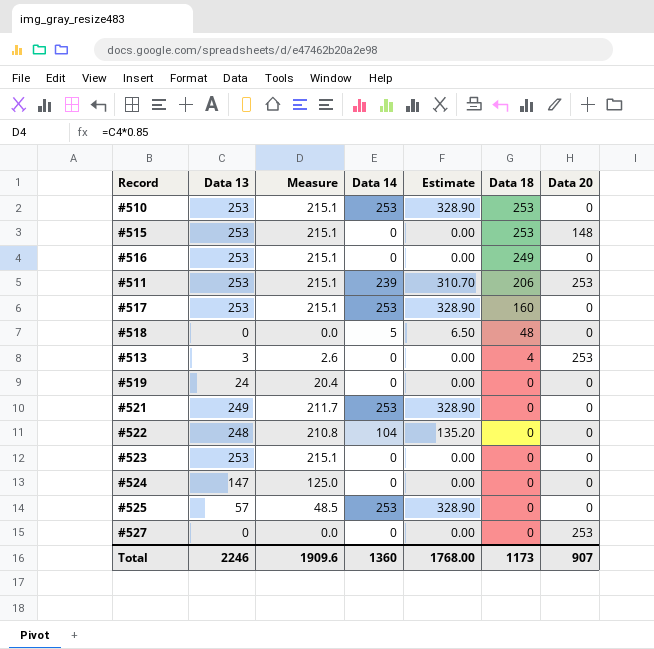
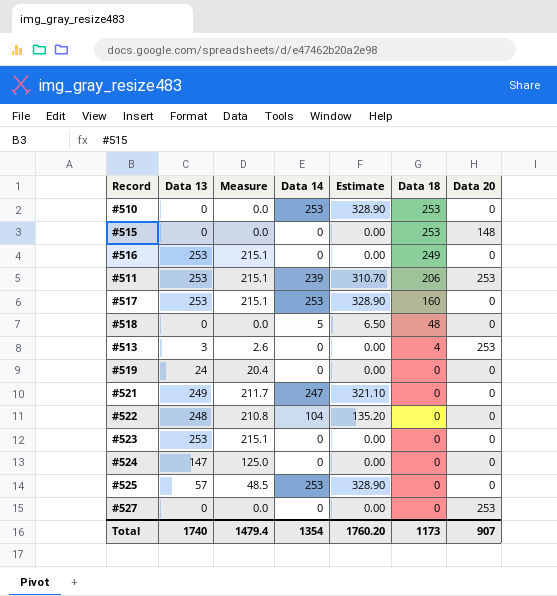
#510 | Data 13: 253 -> 0
#510 | Measure: 215.1 -> 0.0
#515 | Data 13: 253 -> 0
#515 | Measure: 215.1 -> 0.0
#521 | Data 14: 253 -> 247
#521 | Estimate: 328.90 -> 321.10
Total | Data 13: 2246 -> 1740
Total | Measure: 1909.6 -> 1479.4
Total | Data 14: 1360 -> 1354
Total | Estimate: 1768.00 -> 1760.20

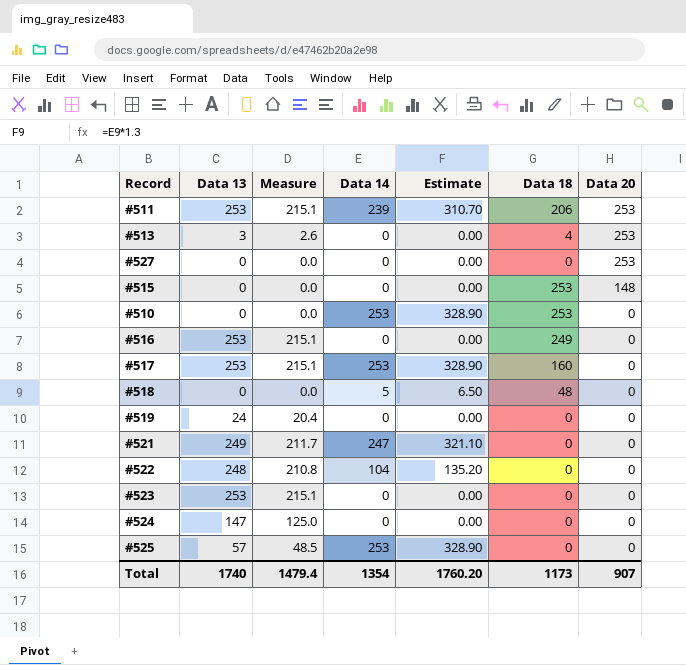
row order: Data 18 descending -> Data 20 descending

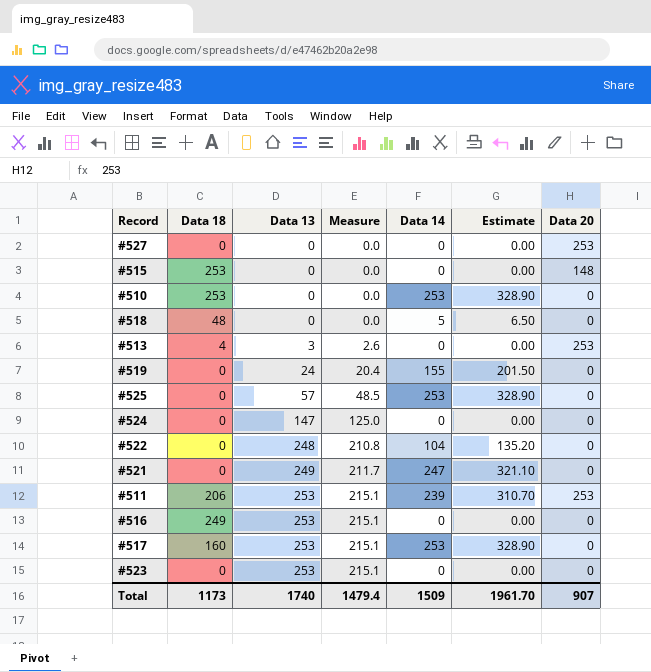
row order: Data 20 descending -> Data 13 ascending
column Data 18 | position: 6 -> 2
#519 | Data 14: 0 -> 155
#519 | Estimate: 0.00 -> 201.50
Total | Data 14: 1354 -> 1509
Total | Estimate: 1760.20 -> 1961.70

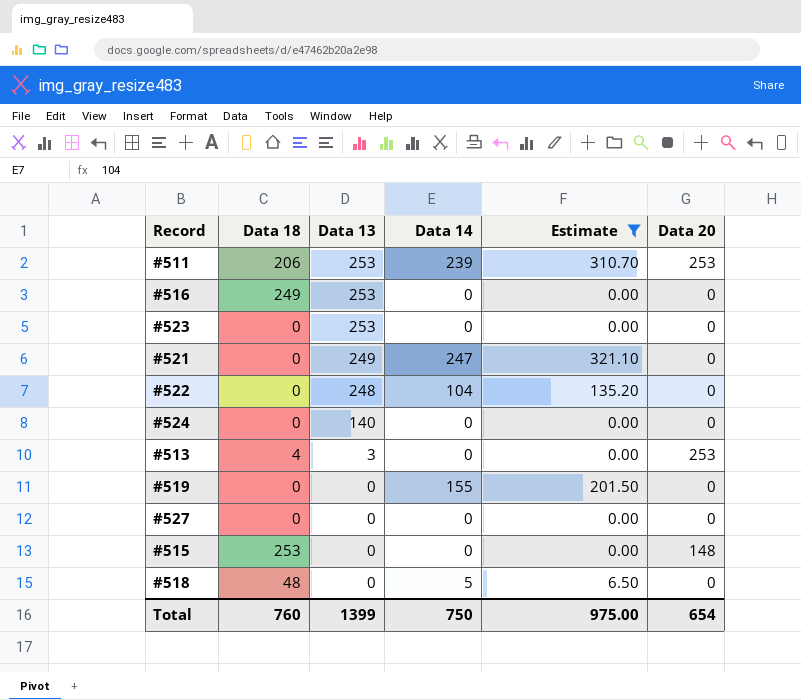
filter: none -> Estimate != 328.90
row order: Data 13 ascending -> Data 13 descending
column Measure | formula: [Data 13] * 0.85 -> none
#524 | Data 13: 147 -> 140
#519 | Data 13: 24 -> 0
#527 | Data 20: 253 -> 0
Total | Data 18: 1173 -> 760
Total | Data 13: 1740 -> 1399
Total | Data 14: 1509 -> 750
Total | Estimate: 1961.70 -> 975.00
Total | Data 20: 907 -> 654

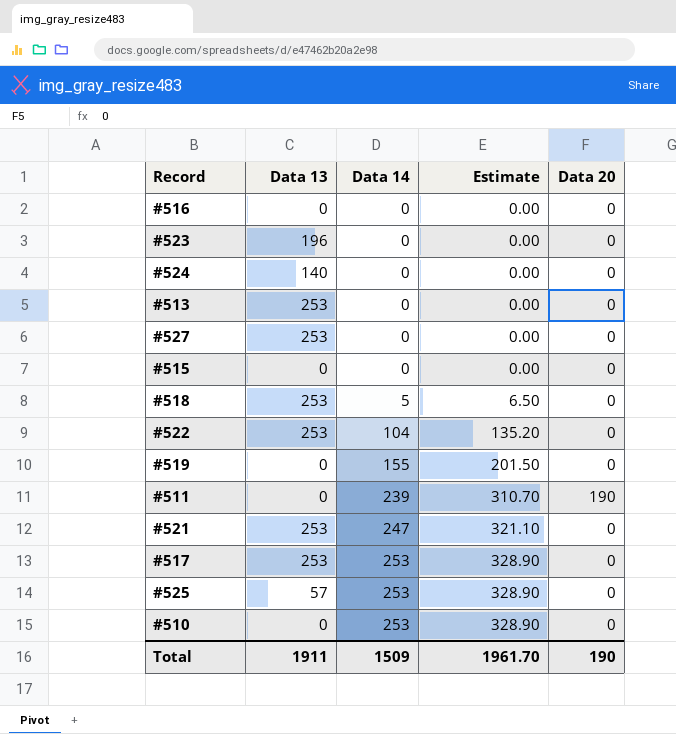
filter: Estimate != 328.90 -> none
row order: Data 13 descending -> Data 14 ascending
column Data 18 | position: 2 -> none
#516 | Data 13: 253 -> 0
#523 | Data 13: 253 -> 196
#513 | Data 13: 3 -> 253
#513 | Data 20: 253 -> 0
#527 | Data 13: 0 -> 253
#515 | Data 20: 148 -> 0
#518 | Data 13: 0 -> 253
#522 | Data 13: 248 -> 253
#511 | Data 13: 253 -> 0
#511 | Data 20: 253 -> 190
#521 | Data 13: 249 -> 253
Total | Data 13: 1399 -> 1911
Total | Data 14: 750 -> 1509
Total | Estimate: 975.00 -> 1961.70
Total | Data 20: 654 -> 190

